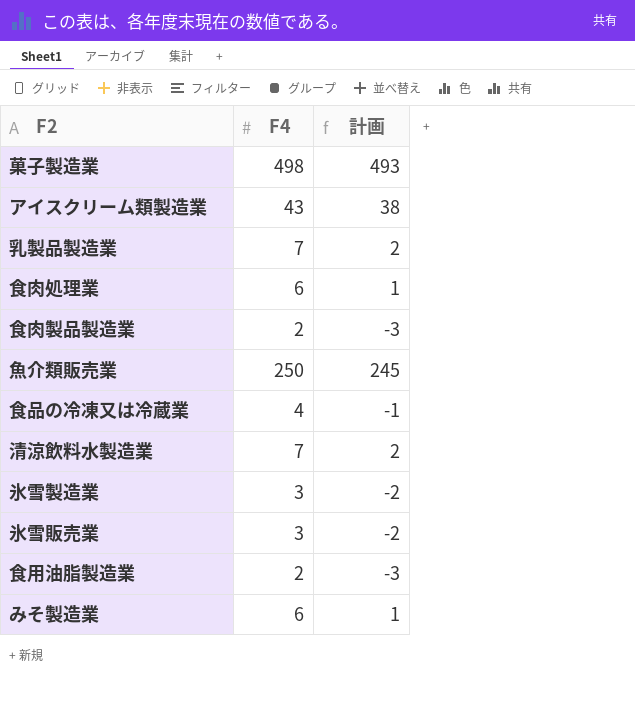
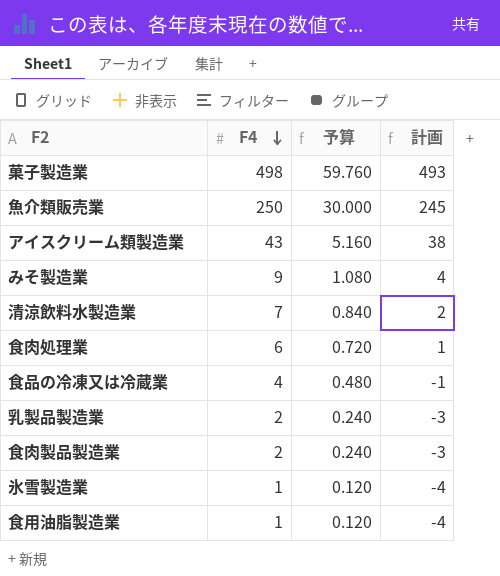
row order: none -> F4 descending
column 予算 | formula: none -> [F4] * 0.12
row 氷雪販売業: 3 | -2 -> none
みそ製造業 | F4: 6 -> 9
みそ製造業 | 計画: 1 -> 4
乳製品製造業 | F4: 7 -> 2
乳製品製造業 | 計画: 2 -> -3
氷雪製造業 | F4: 3 -> 1
氷雪製造業 | 計画: -2 -> -4
食用油脂製造業 | F4: 2 -> 1
食用油脂製造業 | 計画: -3 -> -4

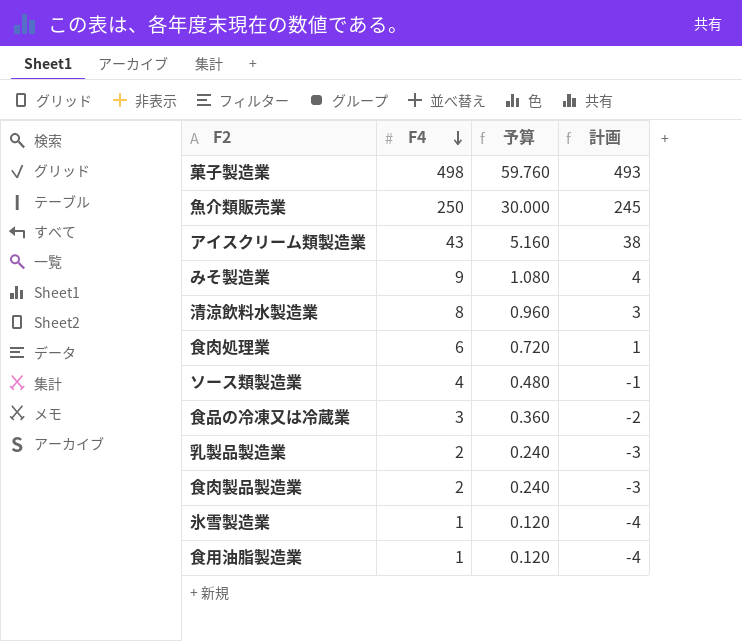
清涼飲料水製造業 | F4: 7 -> 8
清涼飲料水製造業 | 予算: 0.840 -> 0.960
清涼飲料水製造業 | 計画: 2 -> 3
row ソース類製造業: none -> 4 | 0.480 | -1
食品の冷凍又は冷蔵業 | F4: 4 -> 3
食品の冷凍又は冷蔵業 | 予算: 0.480 -> 0.360
食品の冷凍又は冷蔵業 | 計画: -1 -> -2

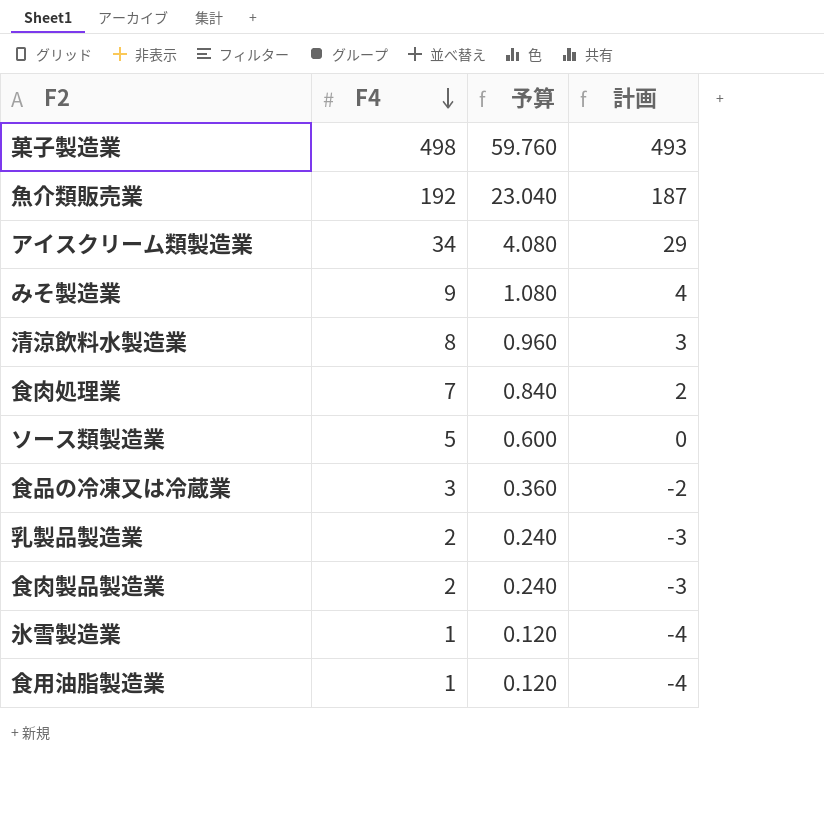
魚介類販売業 | F4: 250 -> 192
魚介類販売業 | 予算: 30.000 -> 23.040
魚介類販売業 | 計画: 245 -> 187
アイスクリーム類製造業 | F4: 43 -> 34
アイスクリーム類製造業 | 予算: 5.160 -> 4.080
アイスクリーム類製造業 | 計画: 38 -> 29
食肉処理業 | F4: 6 -> 7
食肉処理業 | 予算: 0.720 -> 0.840
食肉処理業 | 計画: 1 -> 2
ソース類製造業 | F4: 4 -> 5
ソース類製造業 | 予算: 0.480 -> 0.600
ソース類製造業 | 計画: -1 -> 0

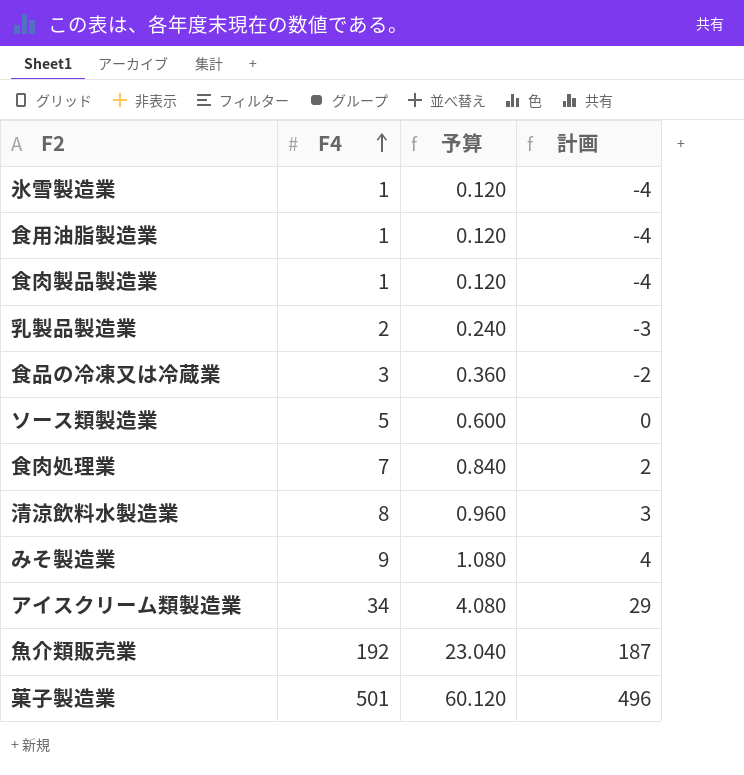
row order: F4 descending -> F4 ascending
食肉製品製造業 | F4: 2 -> 1
食肉製品製造業 | 予算: 0.240 -> 0.120
食肉製品製造業 | 計画: -3 -> -4
菓子製造業 | F4: 498 -> 501
菓子製造業 | 予算: 59.760 -> 60.120
菓子製造業 | 計画: 493 -> 496

